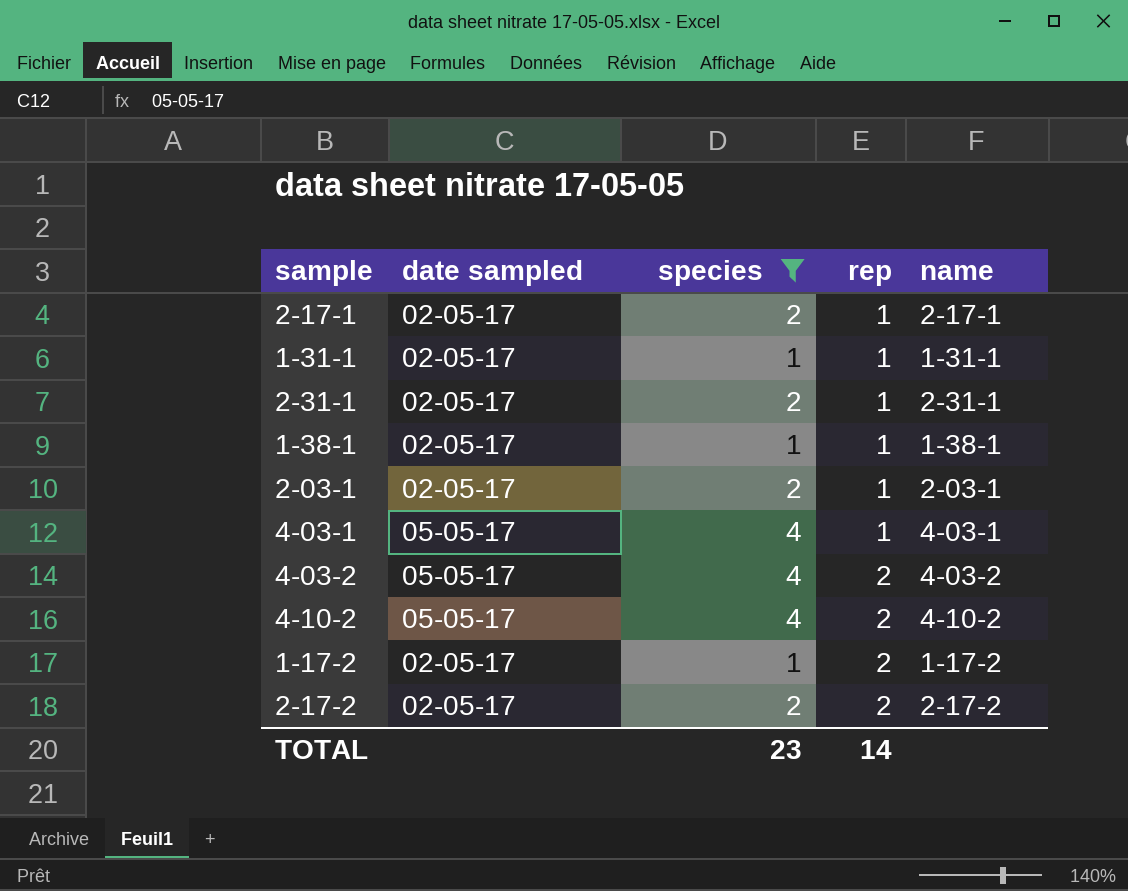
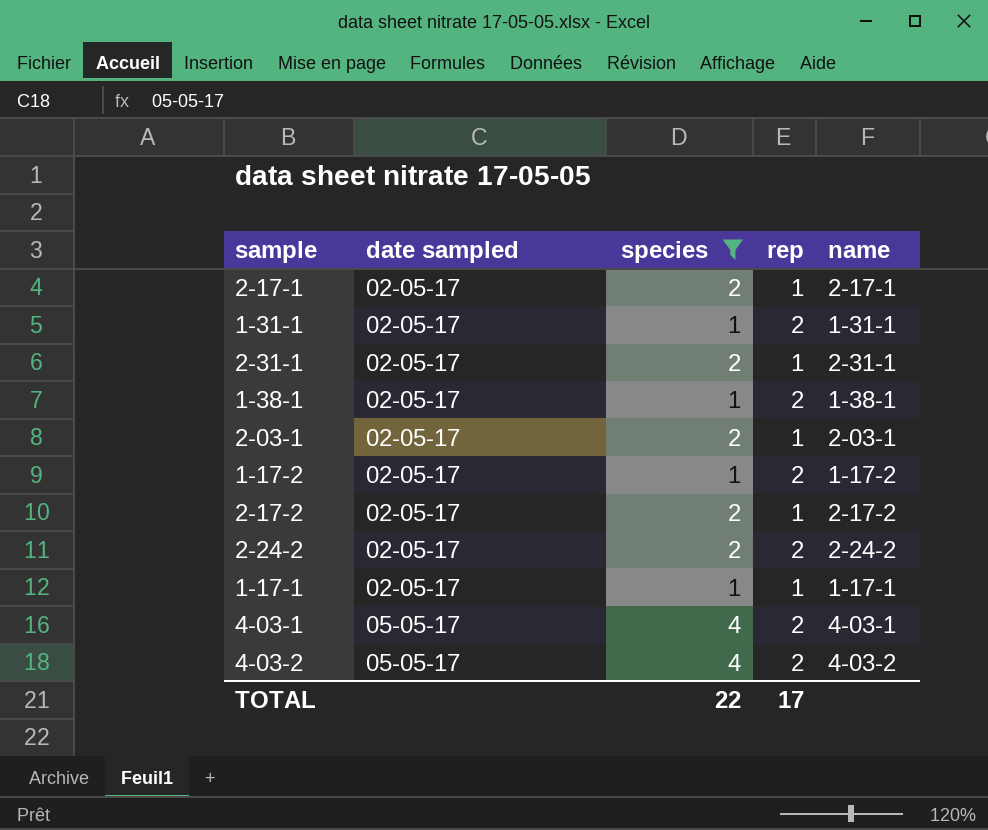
row order: rep ascending -> date sampled ascending
row 4-10-2: 05-05-17 | 4 | 2 | 4-10-2 -> none
1-31-1 | rep: 1 -> 2
1-38-1 | rep: 1 -> 2
2-17-2 | rep: 2 -> 1
row 2-24-2: none -> 02-05-17 | 2 | 2 | 2-24-2
row 1-17-1: none -> 02-05-17 | 1 | 1 | 1-17-1
4-03-1 | rep: 1 -> 2
TOTAL | species: 23 -> 22
TOTAL | rep: 14 -> 17

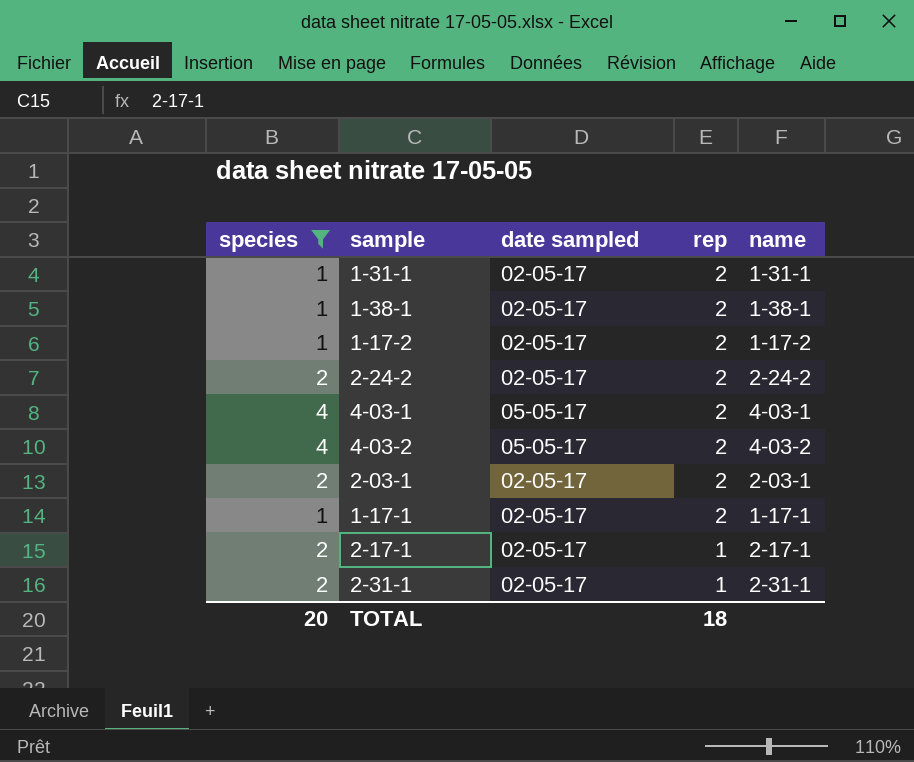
row order: date sampled ascending -> rep descending
column species | position: 3 -> 1
row 2-17-2: 02-05-17 | 2 | 1 | 2-17-2 -> none
2-03-1 | rep: 1 -> 2
1-17-1 | rep: 1 -> 2
TOTAL | species: 22 -> 20
TOTAL | rep: 17 -> 18

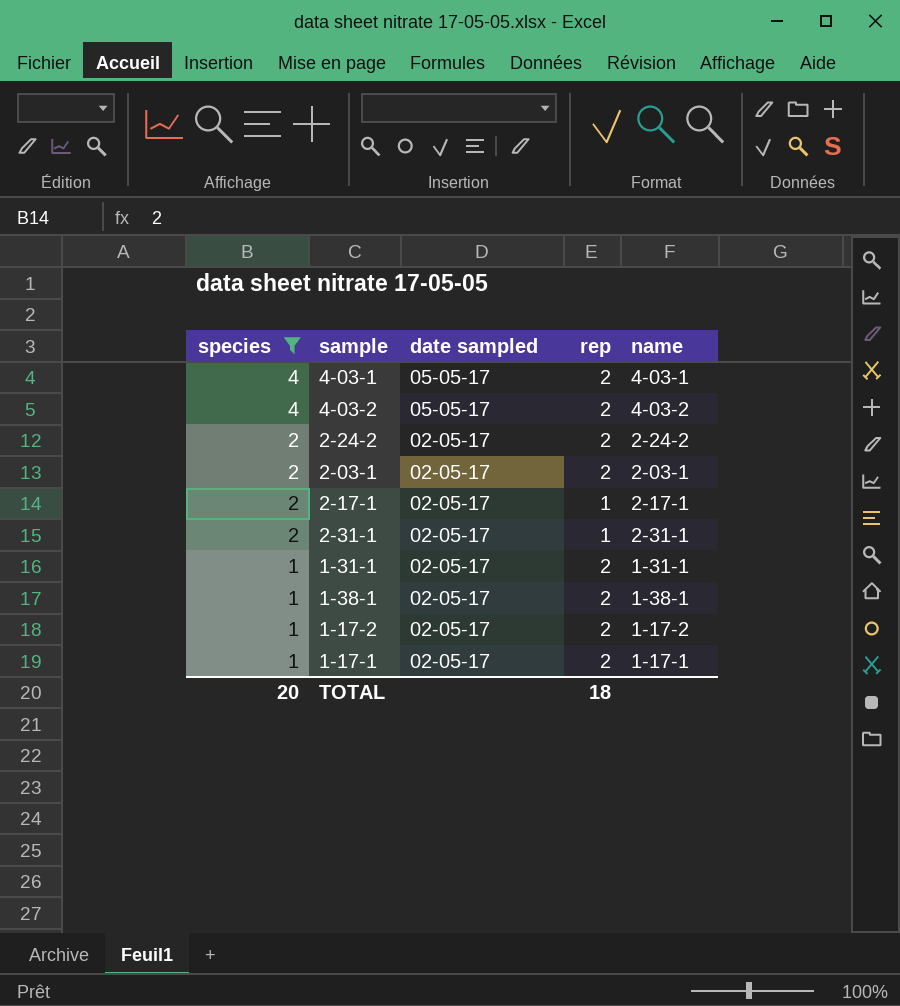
row order: rep descending -> species descending

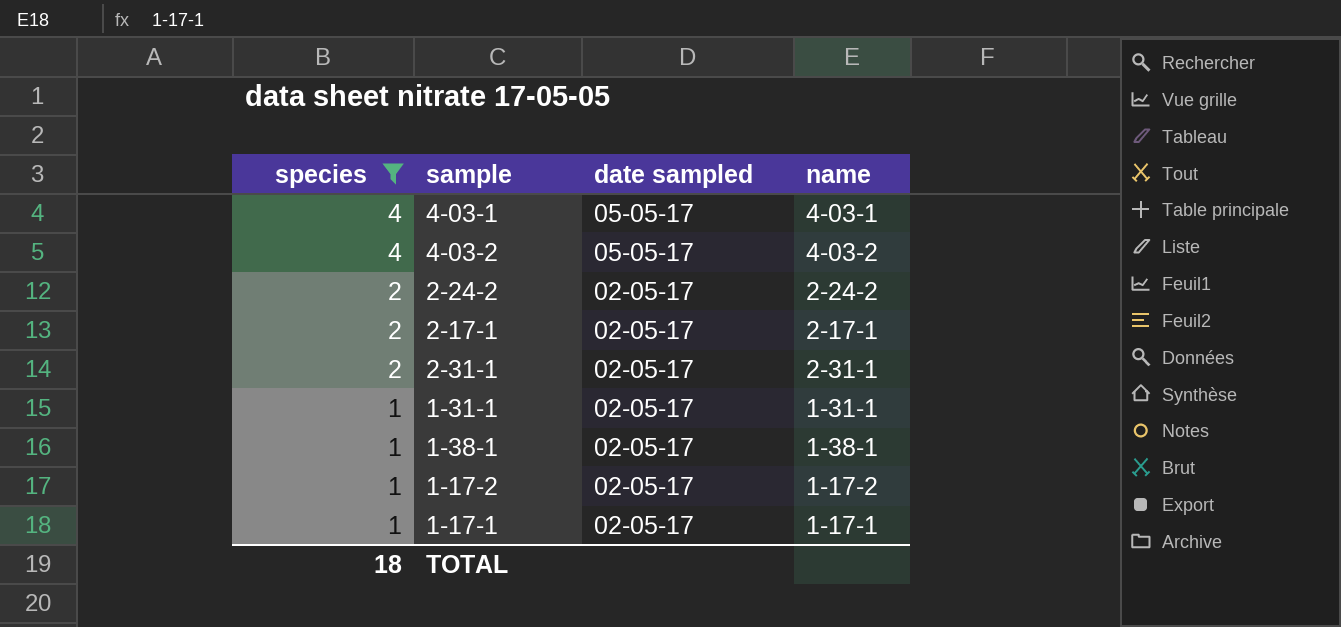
column rep | position: 4 -> none
row 2-03-1: 2 | 02-05-17 | 2 | 2-03-1 -> none
TOTAL | species: 20 -> 18

